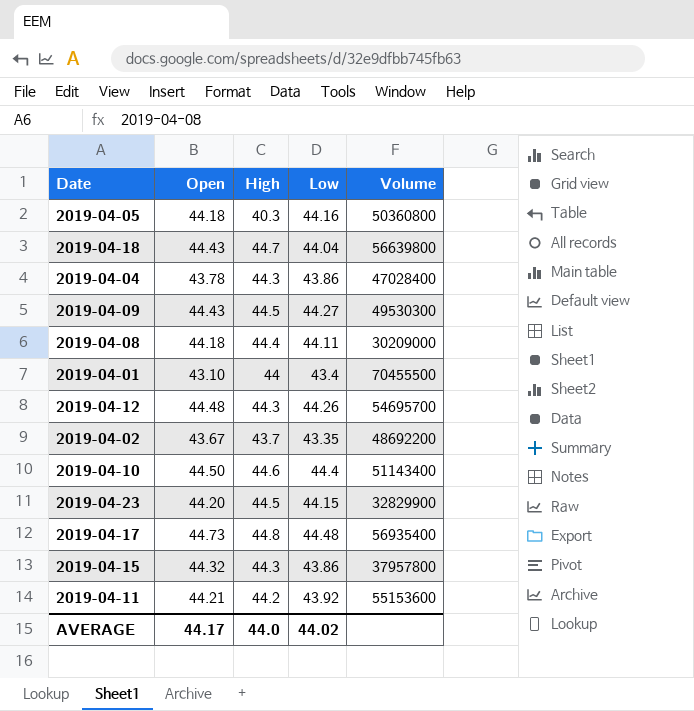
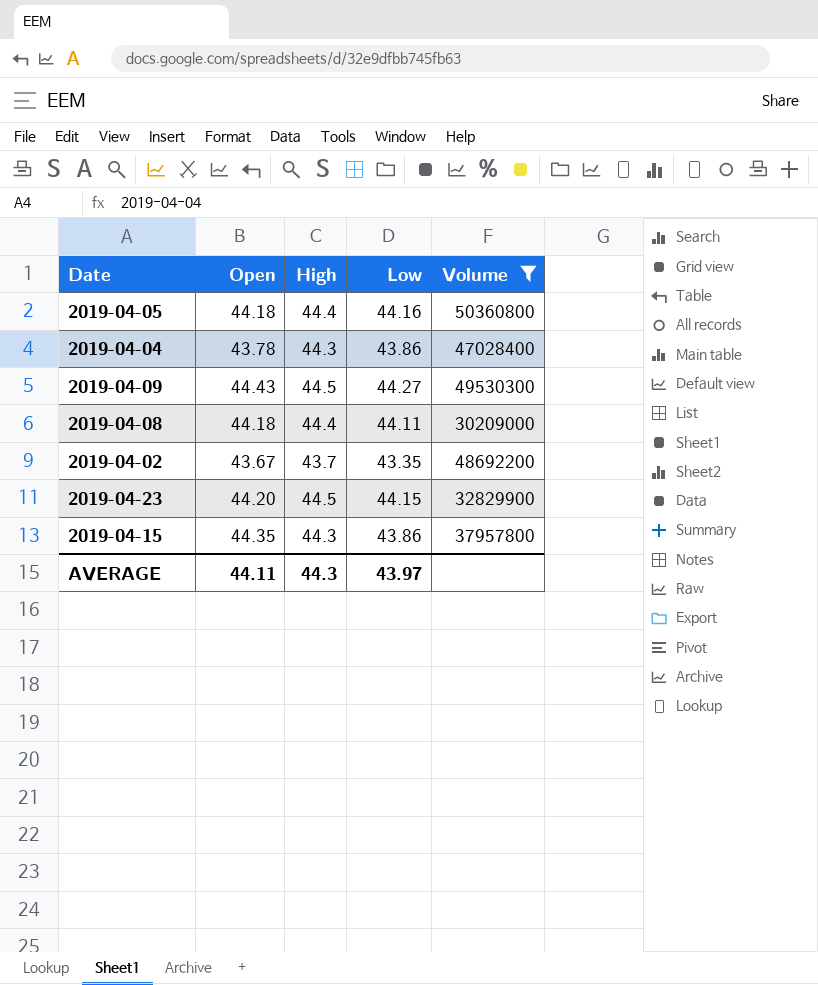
filter: none -> Volume <= 50360800
2019-04-05 | High: 40.3 -> 44.4
2019-04-15 | Open: 44.32 -> 44.35
AVERAGE | Open: 44.17 -> 44.11
AVERAGE | High: 44.0 -> 44.3
AVERAGE | Low: 44.02 -> 43.97

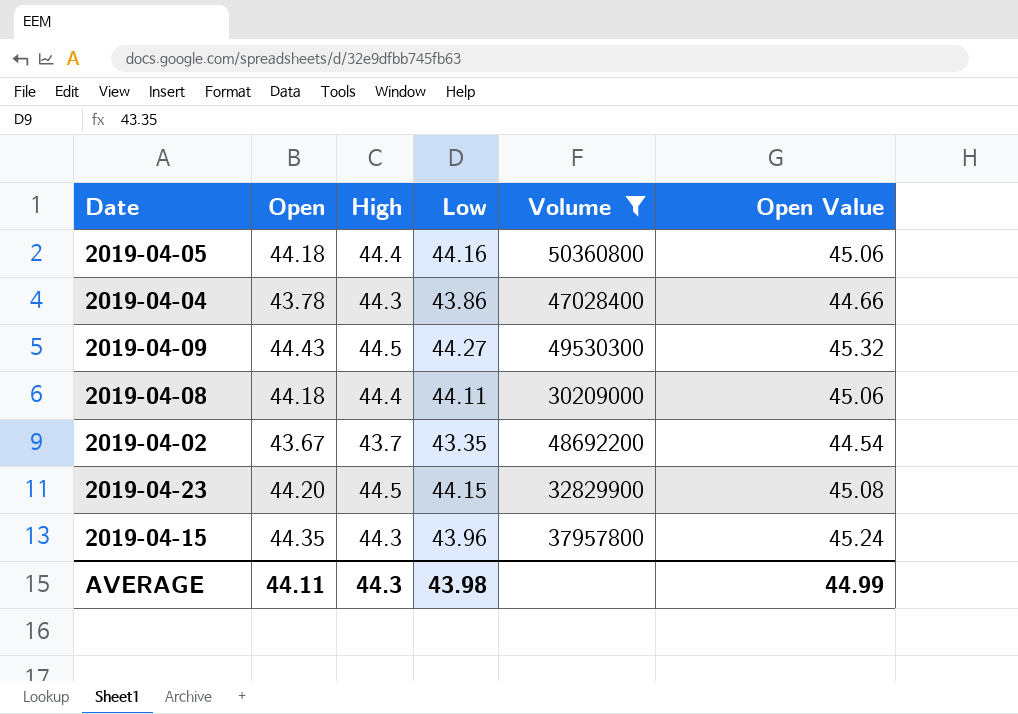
column Open Value | formula: none -> [Open] * 1.02
2019-04-15 | Low: 43.86 -> 43.96
AVERAGE | Low: 43.97 -> 43.98

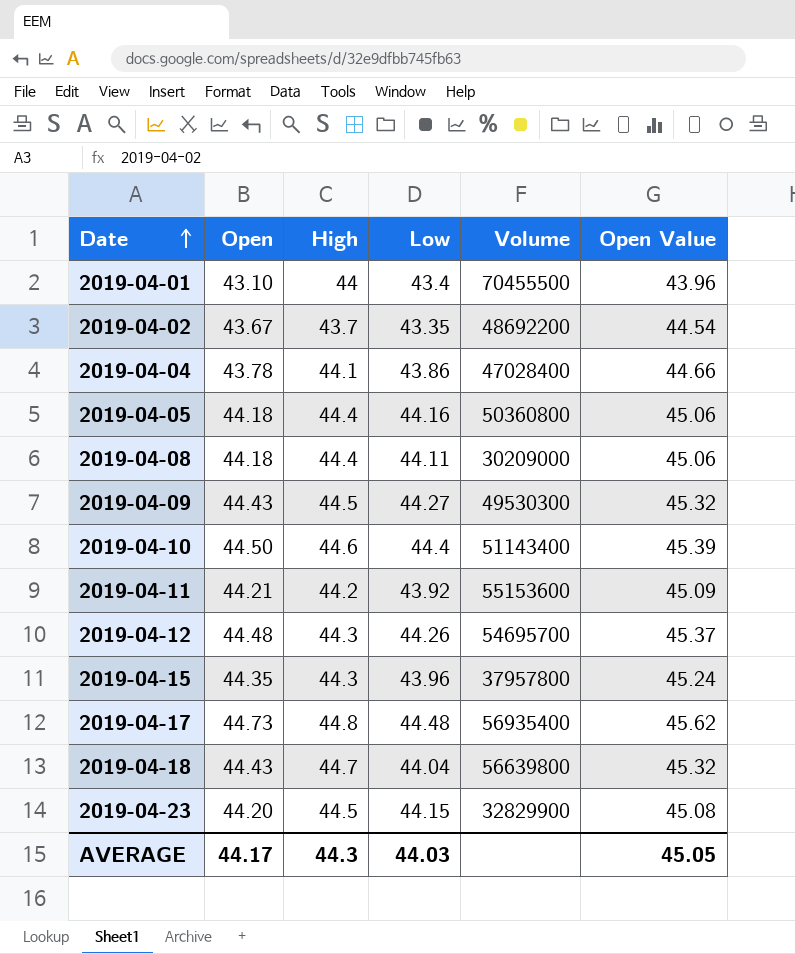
filter: Volume <= 50360800 -> none
row order: none -> Date ascending
2019-04-04 | High: 44.3 -> 44.1
AVERAGE | Open: 44.11 -> 44.17
AVERAGE | Low: 43.98 -> 44.03
AVERAGE | Open Value: 44.99 -> 45.05

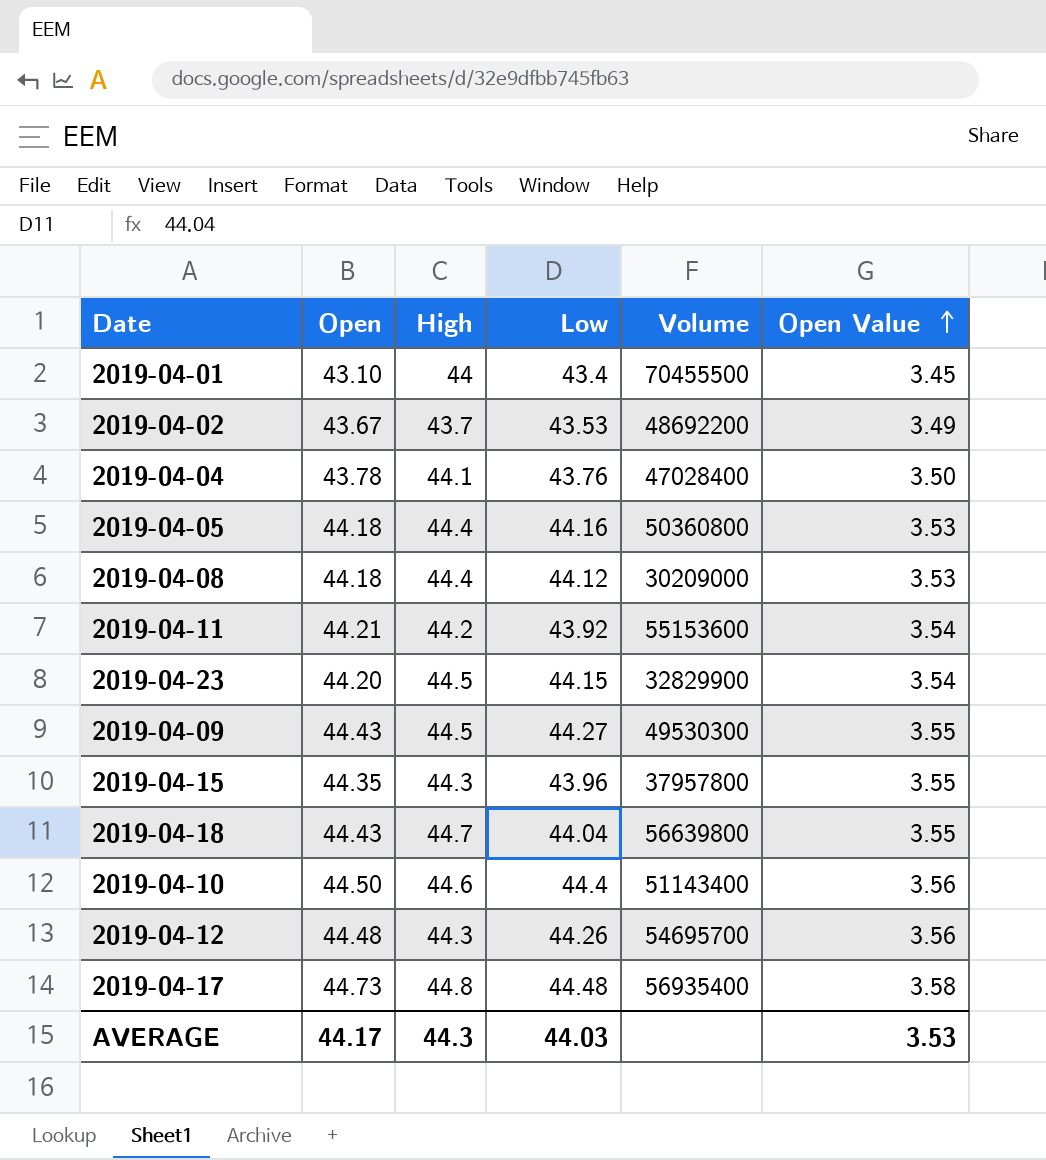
row order: Date ascending -> Open Value ascending
column Open Value | formula: [Open] * 1.02 -> [Open] * 0.08
2019-04-02 | Low: 43.35 -> 43.53
2019-04-04 | Low: 43.86 -> 43.76
2019-04-08 | Low: 44.11 -> 44.12
AVERAGE | Open Value: 45.05 -> 3.53

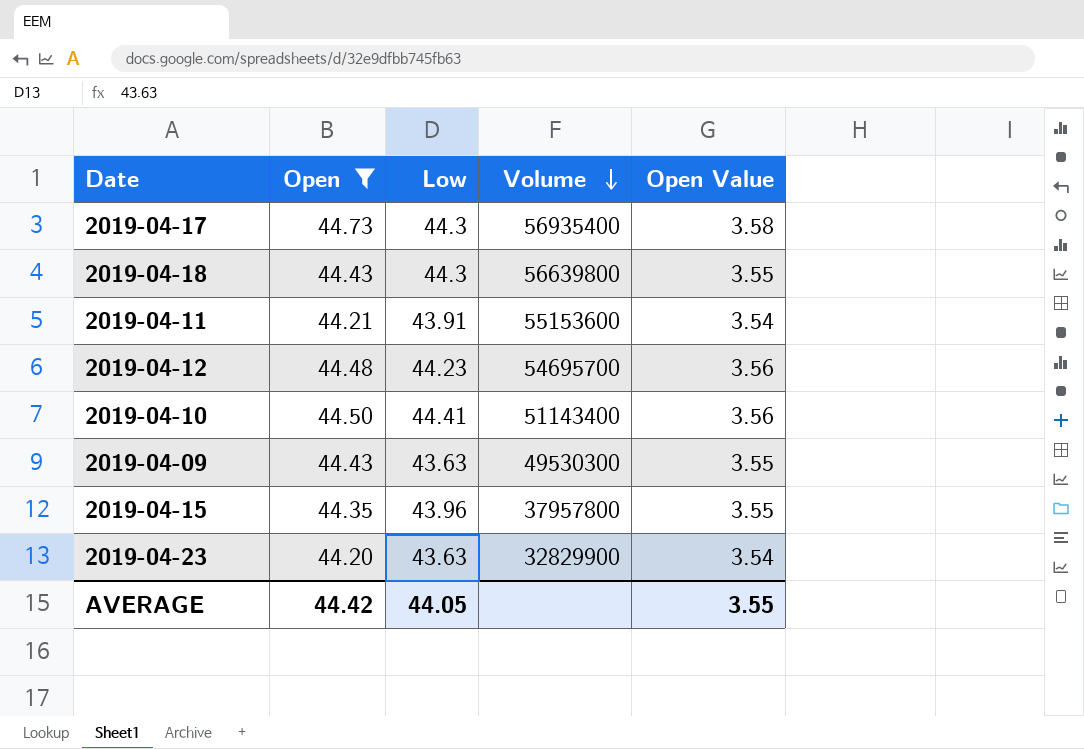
filter: none -> Open >= 44.20
row order: Open Value ascending -> Volume descending
column High | position: 3 -> none
2019-04-17 | Low: 44.48 -> 44.3
2019-04-18 | Low: 44.04 -> 44.3
2019-04-11 | Low: 43.92 -> 43.91
2019-04-12 | Low: 44.26 -> 44.23
2019-04-10 | Low: 44.4 -> 44.41
2019-04-09 | Low: 44.27 -> 43.63
2019-04-23 | Low: 44.15 -> 43.63
AVERAGE | Open: 44.17 -> 44.42
AVERAGE | Low: 44.03 -> 44.05
AVERAGE | Open Value: 3.53 -> 3.55

